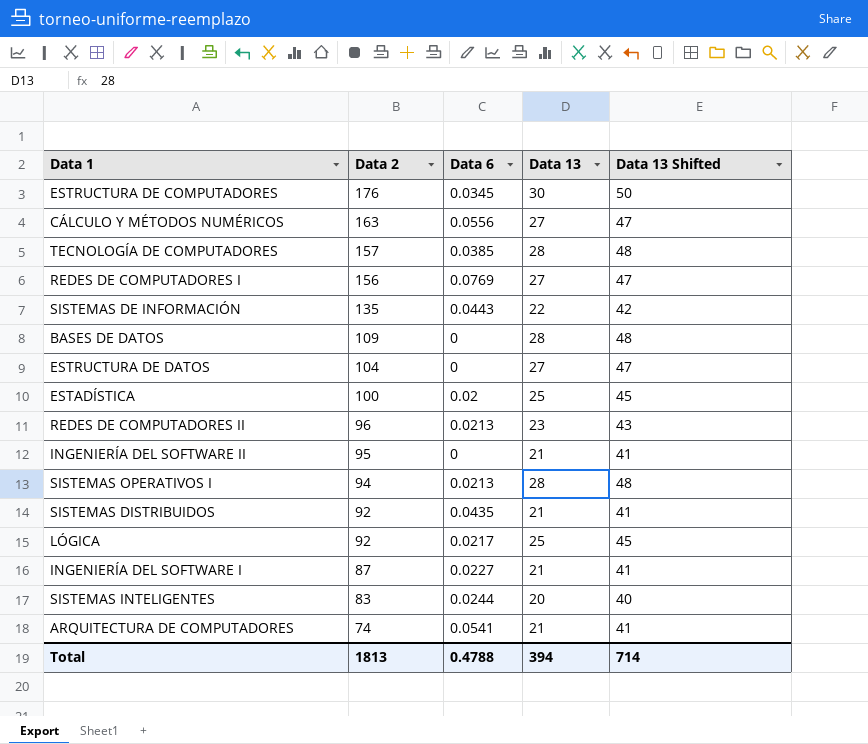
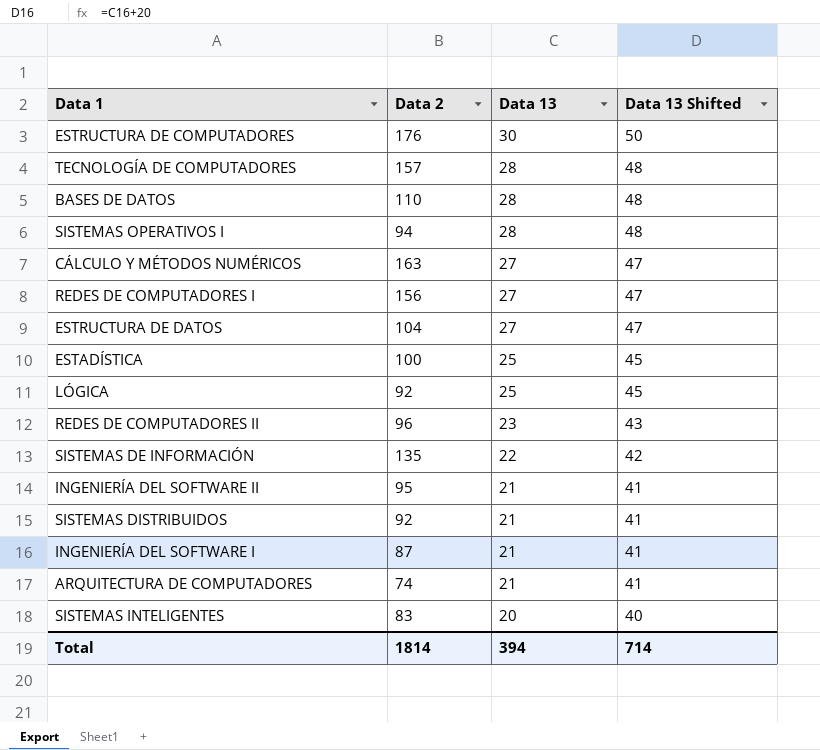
row order: Data 2 descending -> Data 13 descending
column Data 6 | position: 3 -> none
BASES DE DATOS | Data 2: 109 -> 110
Total | Data 2: 1813 -> 1814

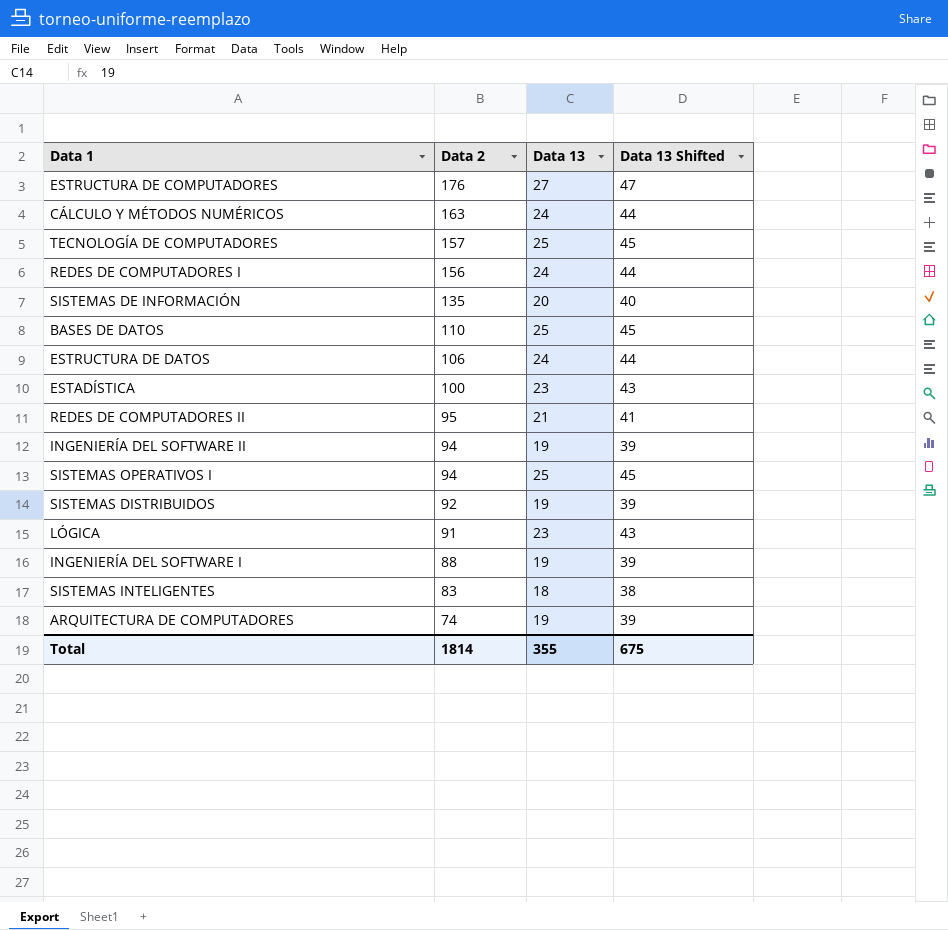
row order: Data 13 descending -> Data 2 descending
ESTRUCTURA DE COMPUTADORES | Data 13: 30 -> 27
ESTRUCTURA DE COMPUTADORES | Data 13 Shifted: 50 -> 47
CÁLCULO Y MÉTODOS NUMÉRICOS | Data 13: 27 -> 24
CÁLCULO Y MÉTODOS NUMÉRICOS | Data 13 Shifted: 47 -> 44
TECNOLOGÍA DE COMPUTADORES | Data 13: 28 -> 25
TECNOLOGÍA DE COMPUTADORES | Data 13 Shifted: 48 -> 45
REDES DE COMPUTADORES I | Data 13: 27 -> 24
REDES DE COMPUTADORES I | Data 13 Shifted: 47 -> 44
SISTEMAS DE INFORMACIÓN | Data 13: 22 -> 20
SISTEMAS DE INFORMACIÓN | Data 13 Shifted: 42 -> 40
BASES DE DATOS | Data 13: 28 -> 25
BASES DE DATOS | Data 13 Shifted: 48 -> 45
ESTRUCTURA DE DATOS | Data 2: 104 -> 106
ESTRUCTURA DE DATOS | Data 13: 27 -> 24
ESTRUCTURA DE DATOS | Data 13 Shifted: 47 -> 44
ESTADÍSTICA | Data 13: 25 -> 23
ESTADÍSTICA | Data 13 Shifted: 45 -> 43
REDES DE COMPUTADORES II | Data 2: 96 -> 95
REDES DE COMPUTADORES II | Data 13: 23 -> 21
REDES DE COMPUTADORES II | Data 13 Shifted: 43 -> 41
INGENIERÍA DEL SOFTWARE II | Data 2: 95 -> 94
INGENIERÍA DEL SOFTWARE II | Data 13: 21 -> 19
INGENIERÍA DEL SOFTWARE II | Data 13 Shifted: 41 -> 39
SISTEMAS OPERATIVOS I | Data 13: 28 -> 25
SISTEMAS OPERATIVOS I | Data 13 Shifted: 48 -> 45
SISTEMAS DISTRIBUIDOS | Data 13: 21 -> 19
SISTEMAS DISTRIBUIDOS | Data 13 Shifted: 41 -> 39
LÓGICA | Data 2: 92 -> 91
LÓGICA | Data 13: 25 -> 23
LÓGICA | Data 13 Shifted: 45 -> 43
INGENIERÍA DEL SOFTWARE I | Data 2: 87 -> 88
INGENIERÍA DEL SOFTWARE I | Data 13: 21 -> 19
INGENIERÍA DEL SOFTWARE I | Data 13 Shifted: 41 -> 39
SISTEMAS INTELIGENTES | Data 13: 20 -> 18
SISTEMAS INTELIGENTES | Data 13 Shifted: 40 -> 38
ARQUITECTURA DE COMPUTADORES | Data 13: 21 -> 19
ARQUITECTURA DE COMPUTADORES | Data 13 Shifted: 41 -> 39
Total | Data 13: 394 -> 355
Total | Data 13 Shifted: 714 -> 675

